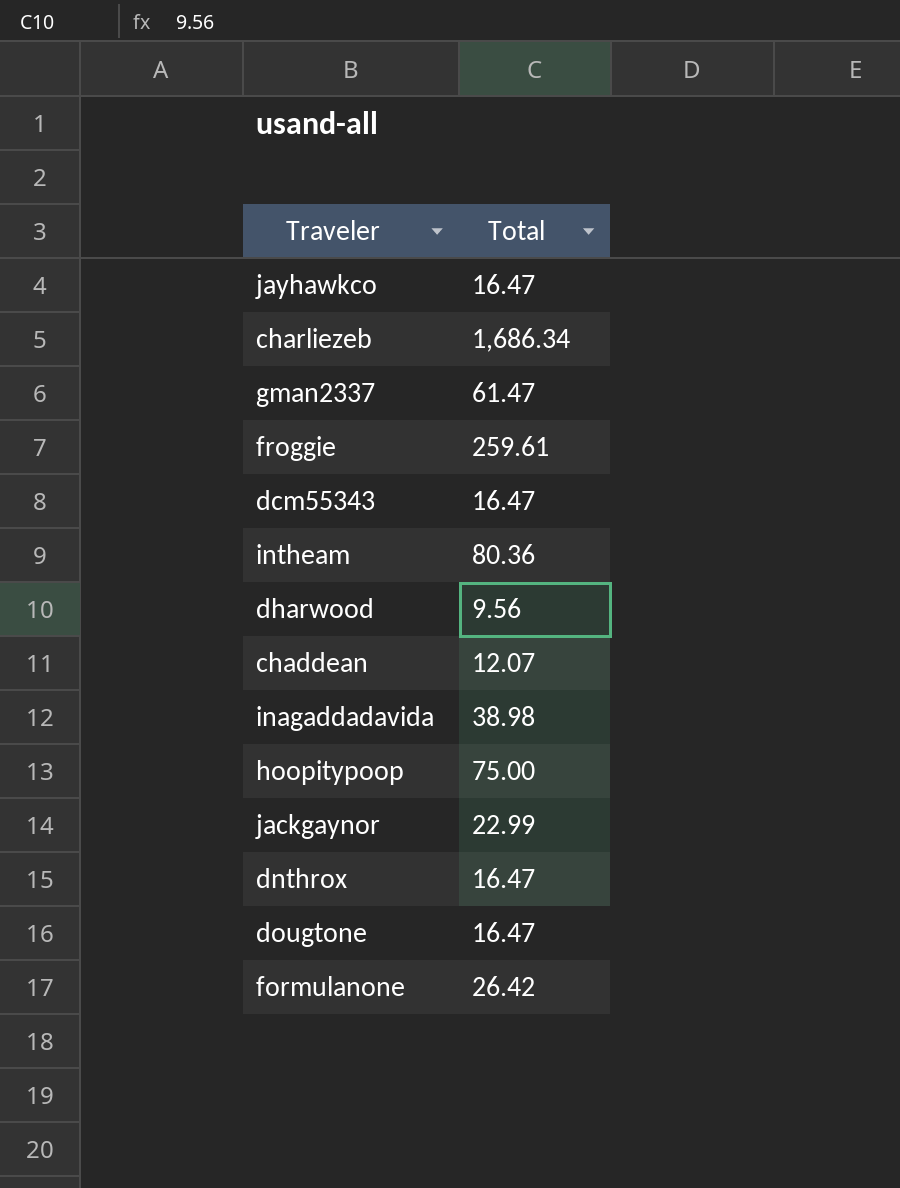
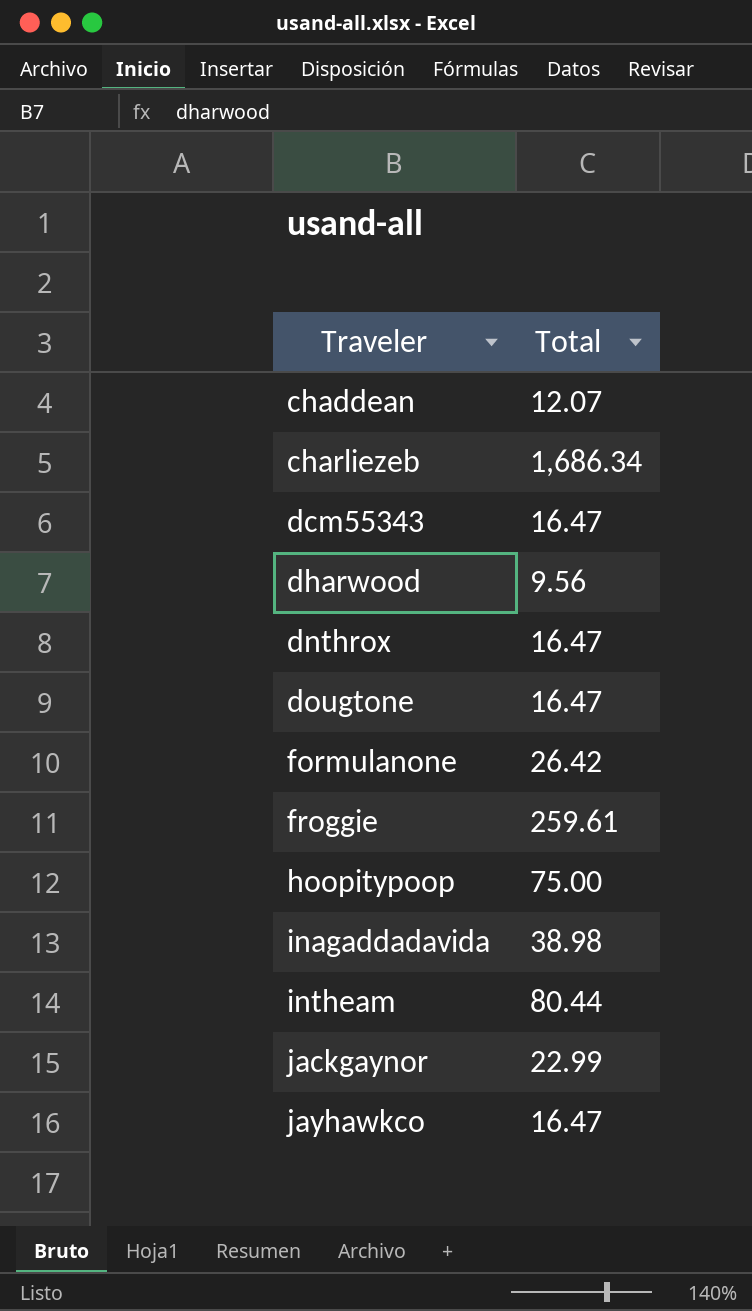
row order: none -> Traveler ascending
row gman2337: 61.47 -> none
intheam | Total: 80.36 -> 80.44

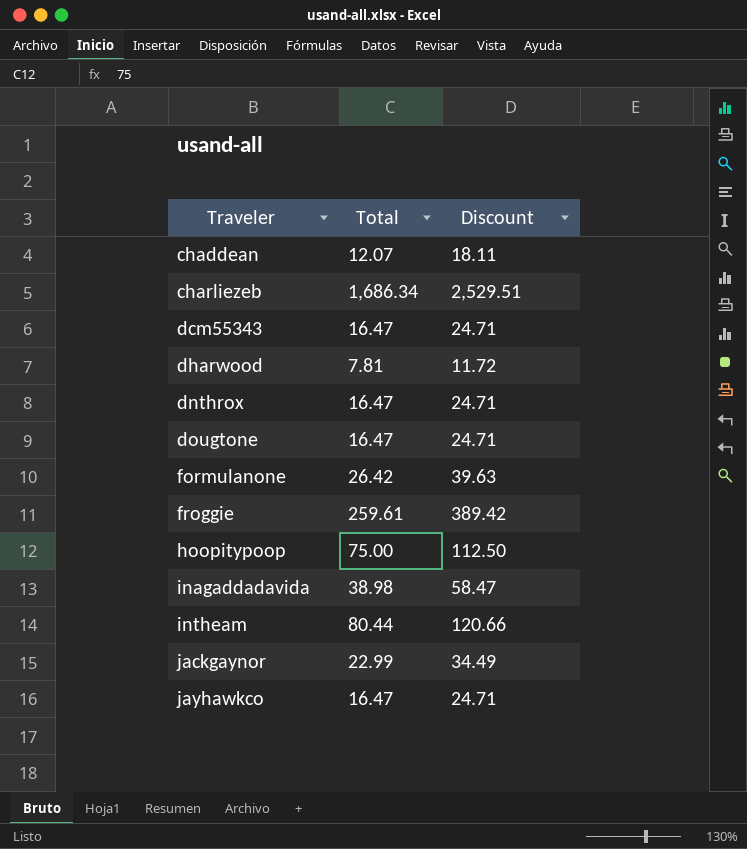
column Discount | formula: none -> [Total] * 1.5
dharwood | Total: 9.56 -> 7.81

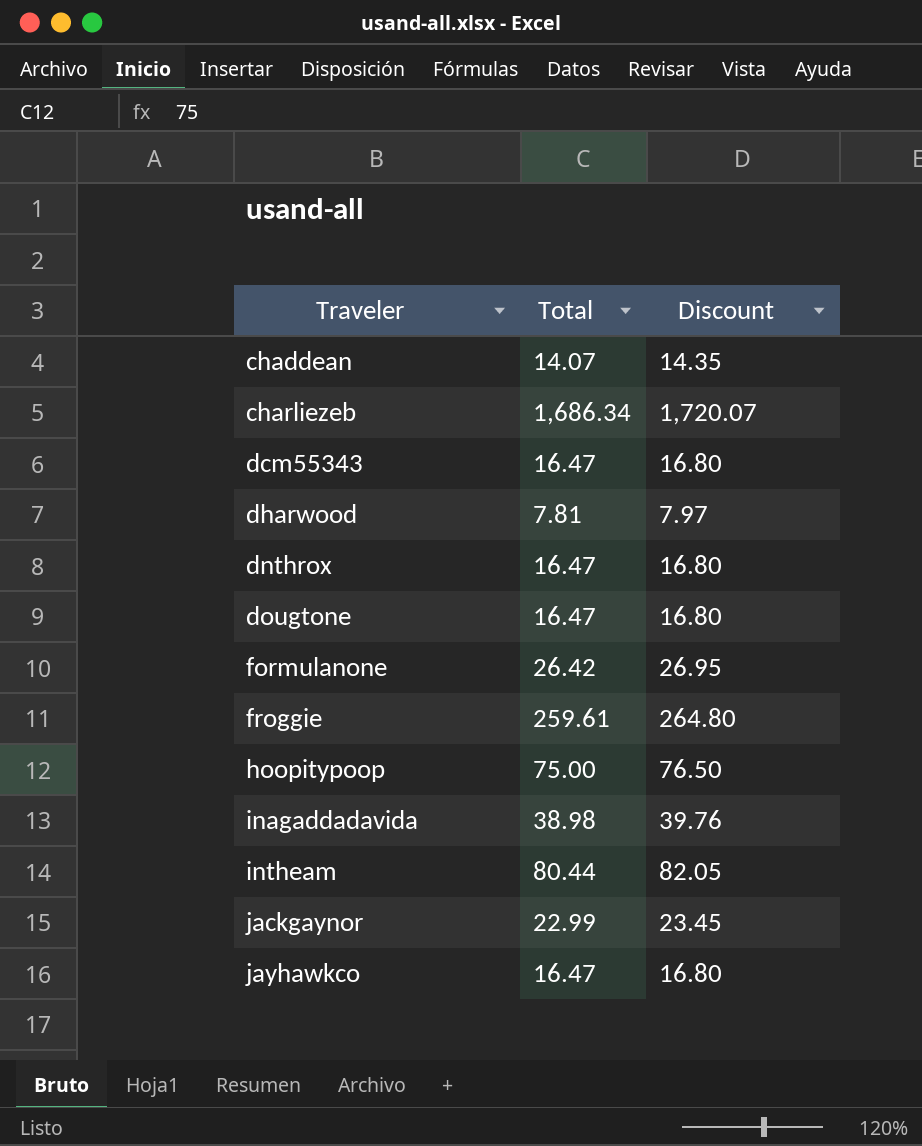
column Discount | formula: [Total] * 1.5 -> [Total] * 1.02
chaddean | Total: 12.07 -> 14.07

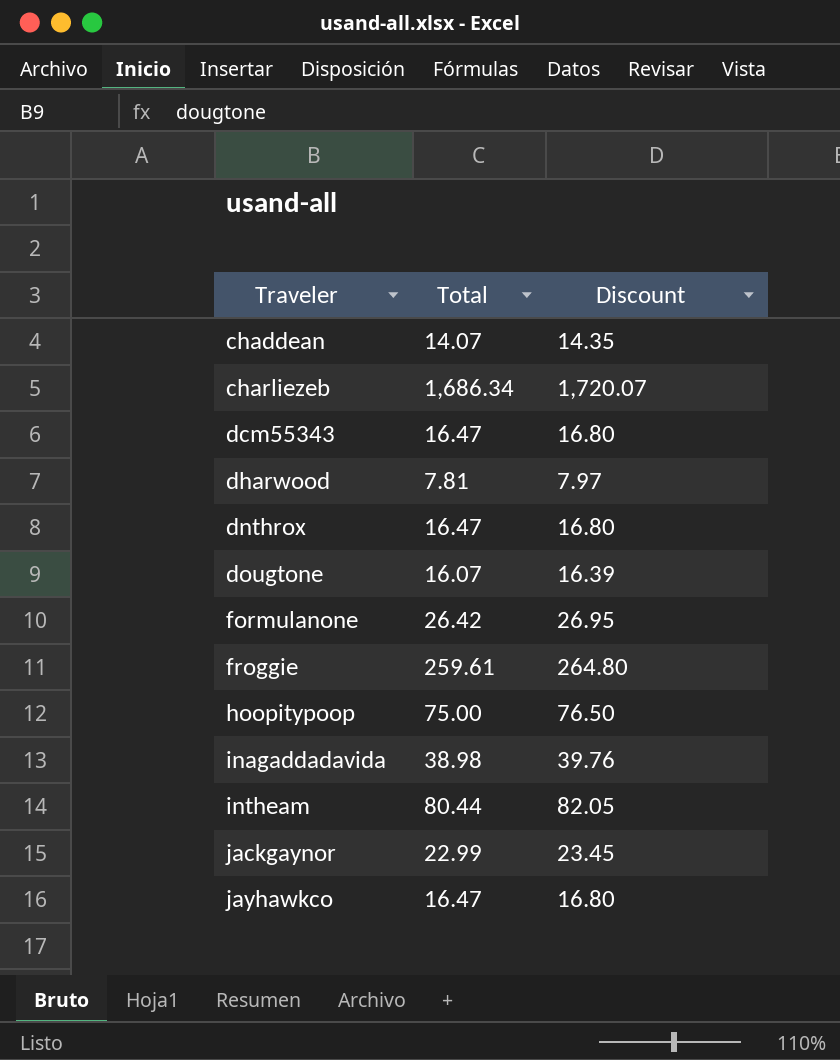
dougtone | Total: 16.47 -> 16.07
dougtone | Discount: 16.80 -> 16.39

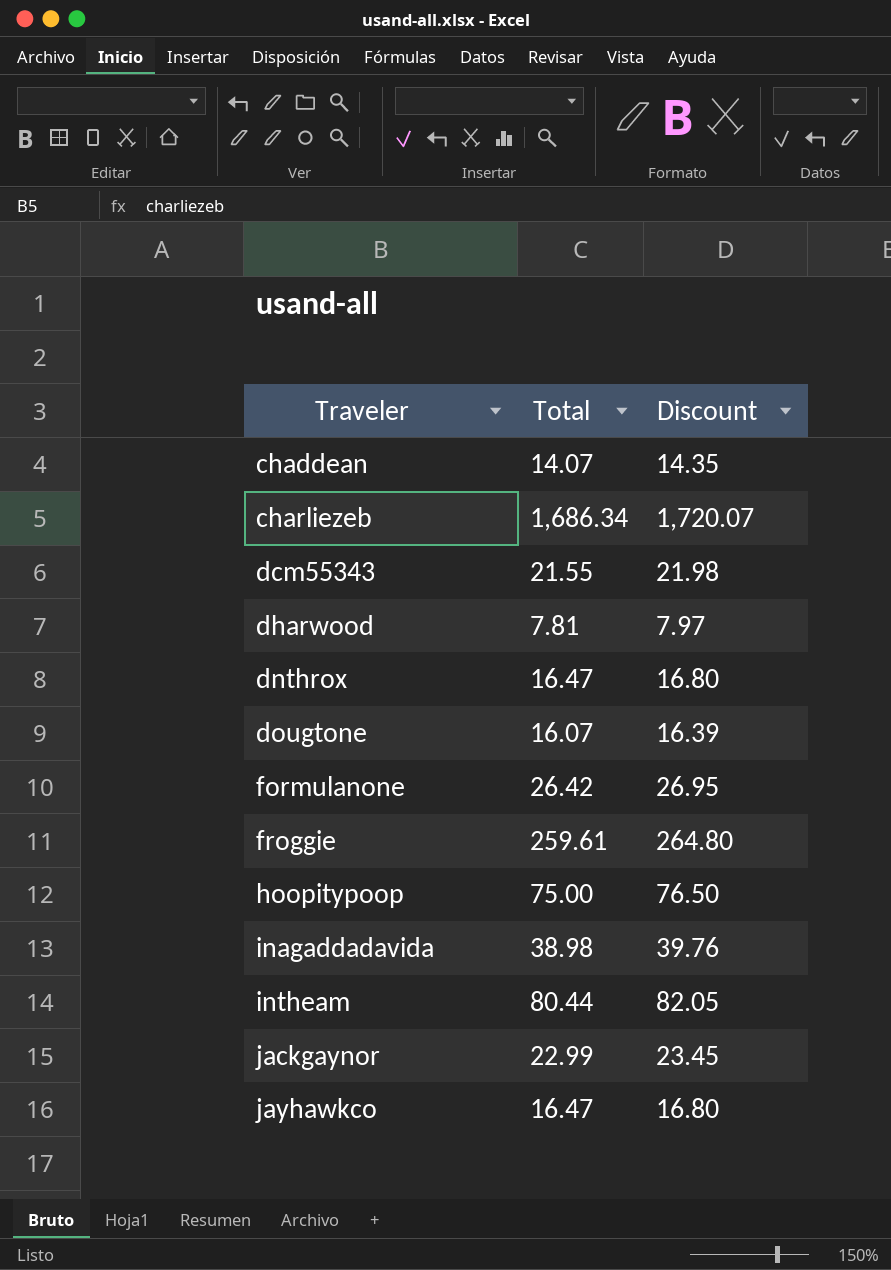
dcm55343 | Total: 16.47 -> 21.55
dcm55343 | Discount: 16.80 -> 21.98

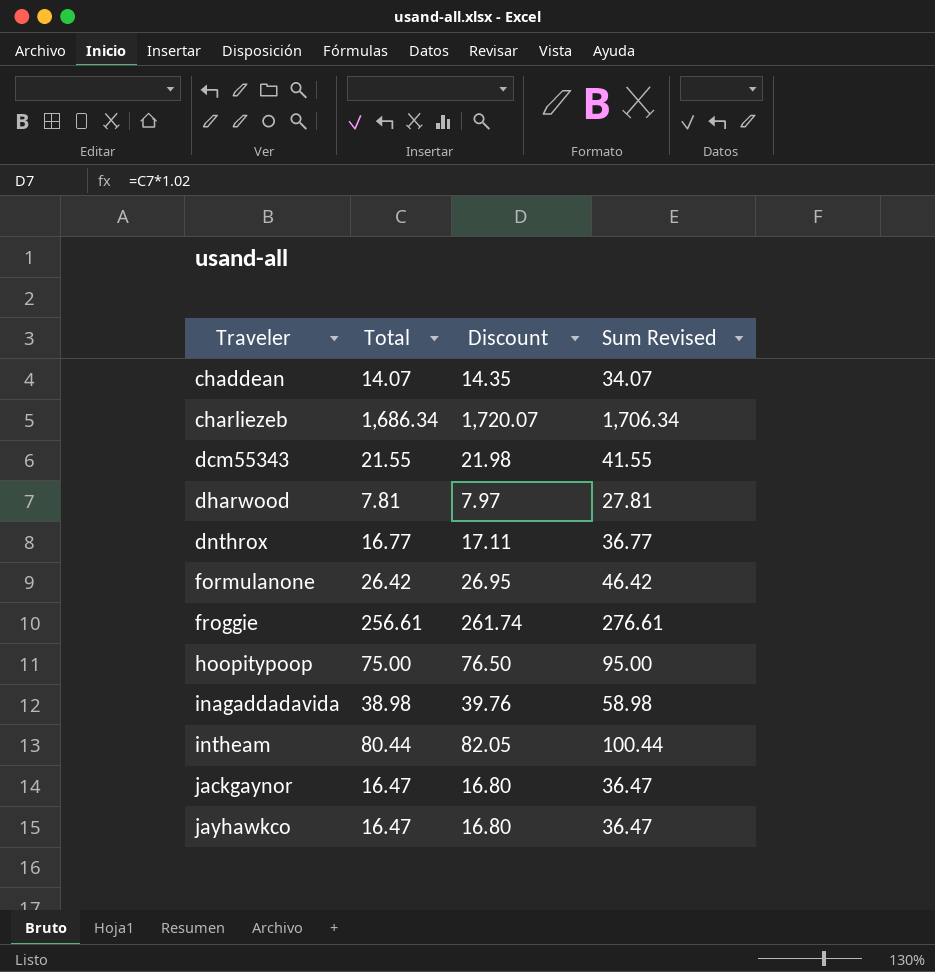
column Sum Revised | formula: none -> [Total] + 20
row dougtone: 16.07 | 16.39 -> none
dnthrox | Total: 16.47 -> 16.77
dnthrox | Discount: 16.80 -> 17.11
froggie | Total: 259.61 -> 256.61
froggie | Discount: 264.80 -> 261.74
jackgaynor | Total: 22.99 -> 16.47
jackgaynor | Discount: 23.45 -> 16.80

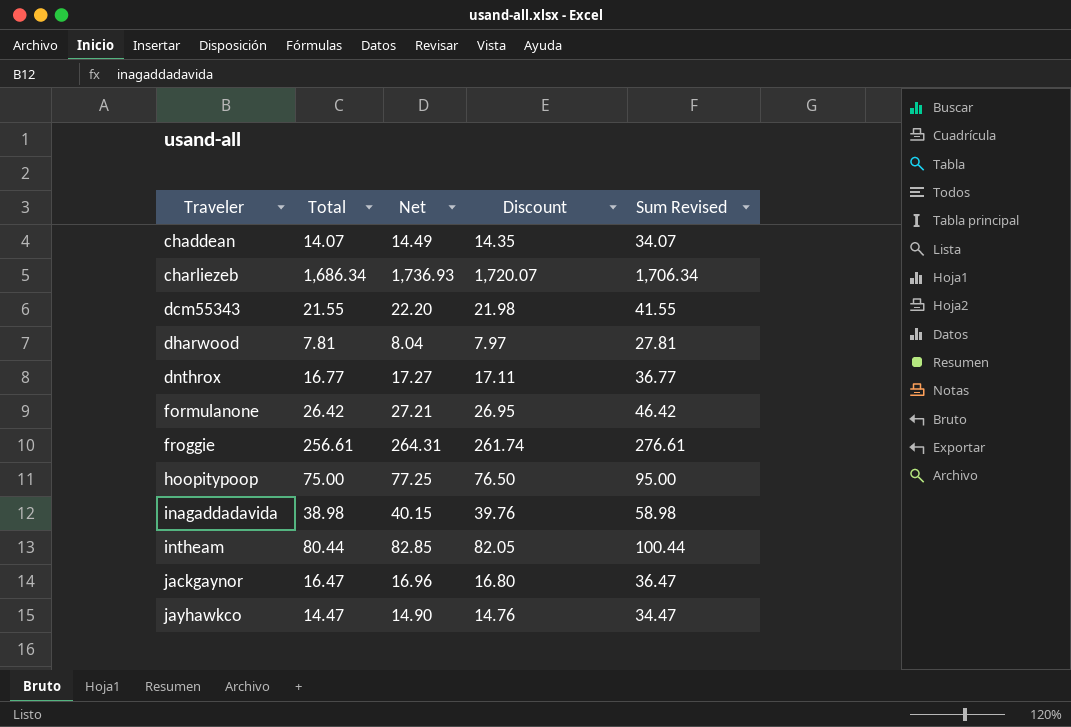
column Net | formula: none -> [Total] * 1.03
jayhawkco | Total: 16.47 -> 14.47
jayhawkco | Discount: 16.80 -> 14.76
jayhawkco | Sum Revised: 36.47 -> 34.47

